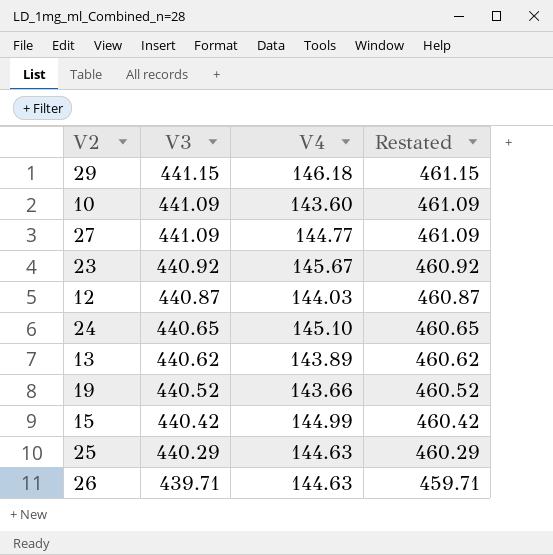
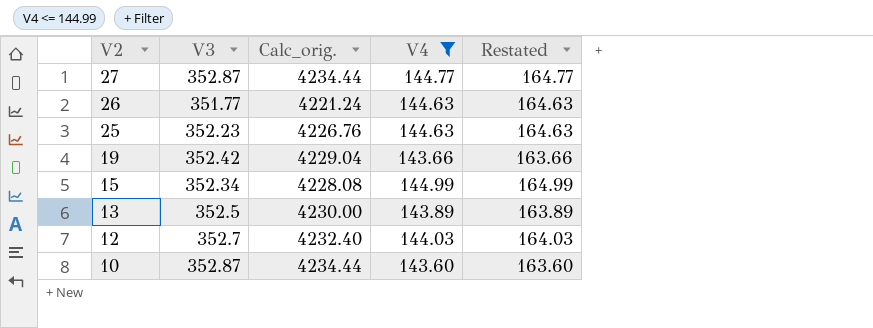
filter: none -> V4 <= 144.99
row order: V3 descending -> V2 descending
column Calc_orig. | formula: none -> [V3] * 12
column Restated | formula: [V3] + 20 -> [V4] + 20
27 | V3: 441.09 -> 352.87
26 | V3: 439.71 -> 351.77
25 | V3: 440.29 -> 352.23
19 | V3: 440.52 -> 352.42
15 | V3: 440.42 -> 352.34
13 | V3: 440.62 -> 352.5
12 | V3: 440.87 -> 352.7
10 | V3: 441.09 -> 352.87

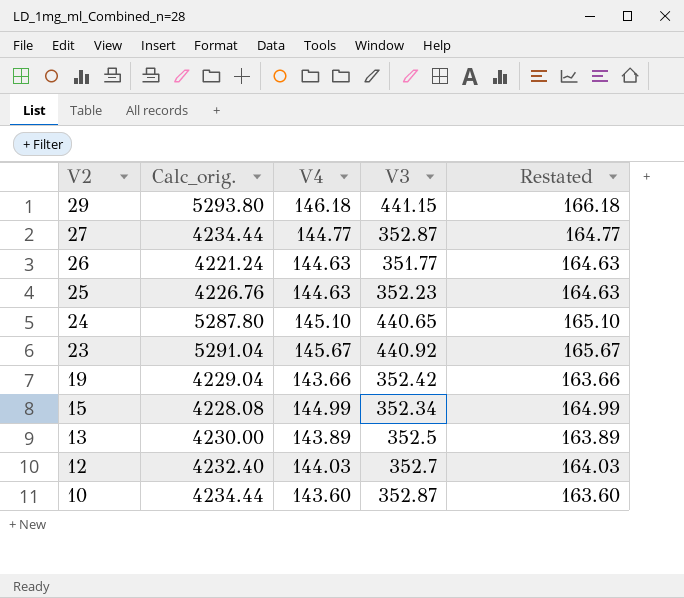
filter: V4 <= 144.99 -> none
column V3 | position: 2 -> 4

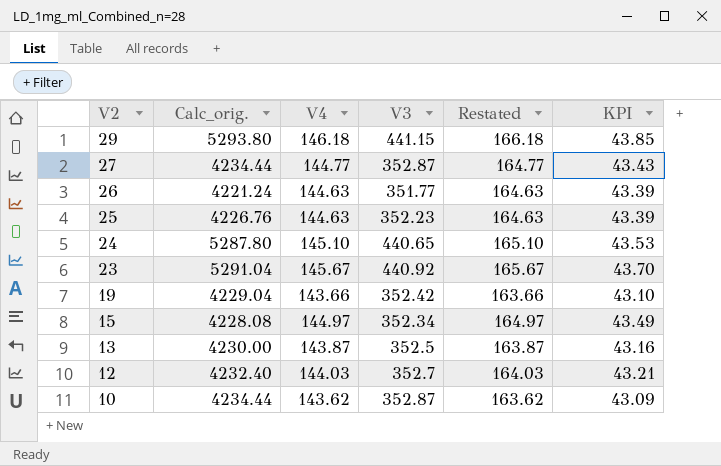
column KPI | formula: none -> [V4] * 0.3
15 | V4: 144.99 -> 144.97
15 | Restated: 164.99 -> 164.97
13 | V4: 143.89 -> 143.87
13 | Restated: 163.89 -> 163.87
10 | V4: 143.60 -> 143.62
10 | Restated: 163.60 -> 163.62

